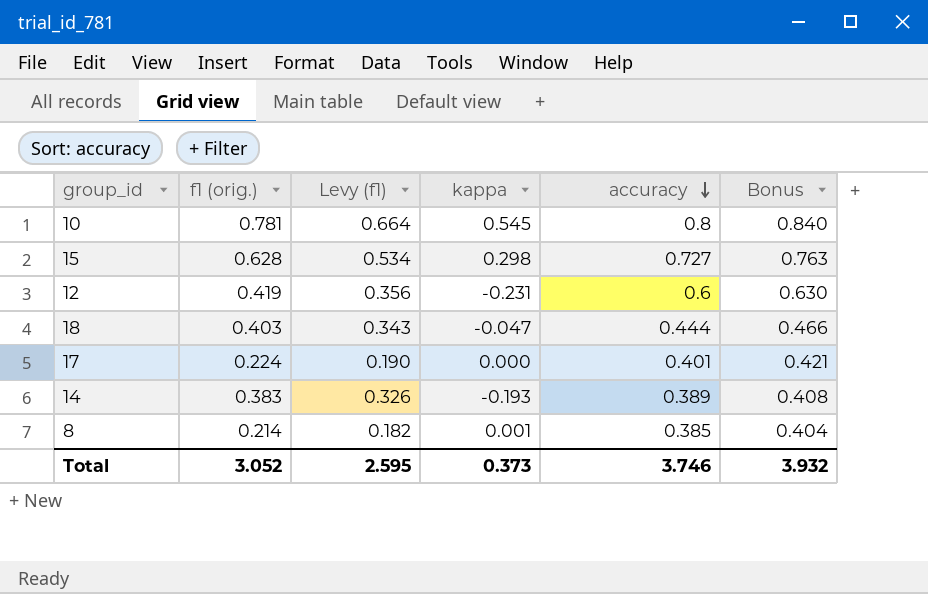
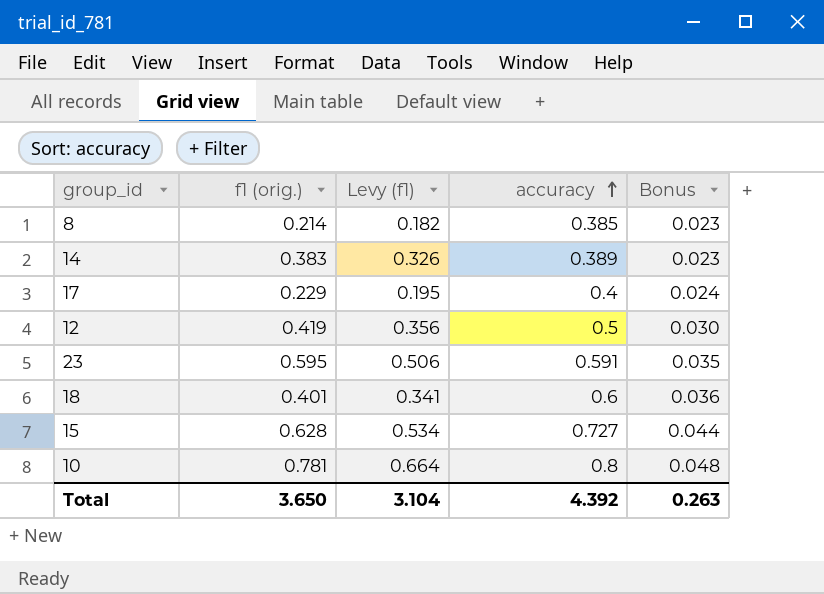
row order: accuracy descending -> accuracy ascending
column kappa | position: 4 -> none
column Bonus | formula: [accuracy] * 1.05 -> [accuracy] * 0.06
17 | f1 (orig.): 0.224 -> 0.229
17 | Levy (f1): 0.190 -> 0.195
17 | accuracy: 0.401 -> 0.4
12 | accuracy: 0.6 -> 0.5
row 23: none -> 0.595 | 0.506 | 0.591 | 0.035
18 | f1 (orig.): 0.403 -> 0.401
18 | Levy (f1): 0.343 -> 0.341
18 | accuracy: 0.444 -> 0.6
Total | f1 (orig.): 3.052 -> 3.650
Total | Levy (f1): 2.595 -> 3.104
Total | accuracy: 3.746 -> 4.392
Total | Bonus: 3.932 -> 0.263

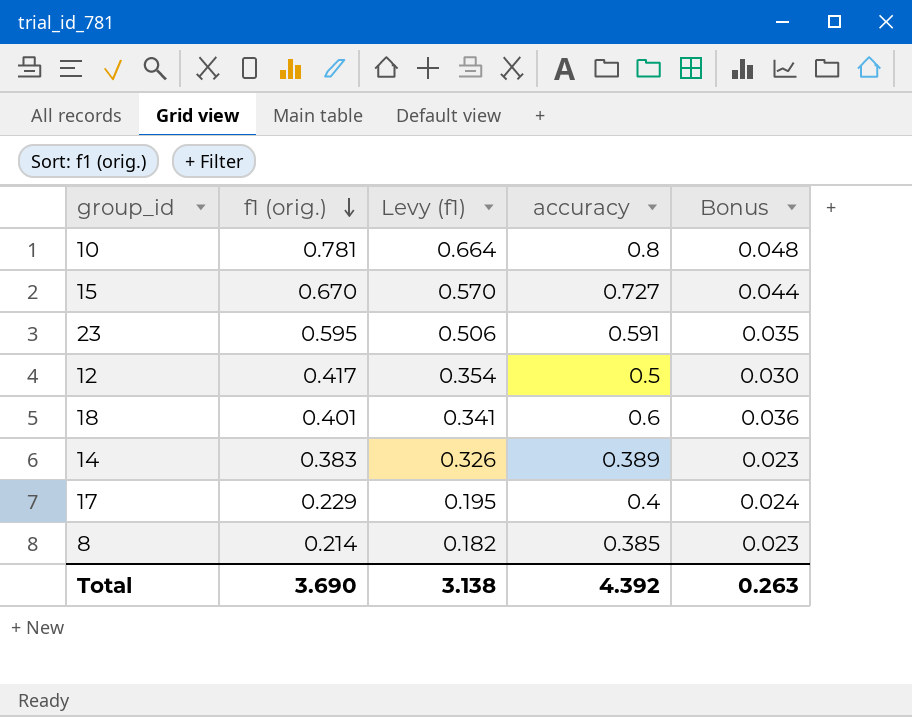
row order: accuracy ascending -> f1 (orig.) descending
15 | f1 (orig.): 0.628 -> 0.670
15 | Levy (f1): 0.534 -> 0.570
12 | f1 (orig.): 0.419 -> 0.417
12 | Levy (f1): 0.356 -> 0.354
Total | f1 (orig.): 3.650 -> 3.690
Total | Levy (f1): 3.104 -> 3.138

